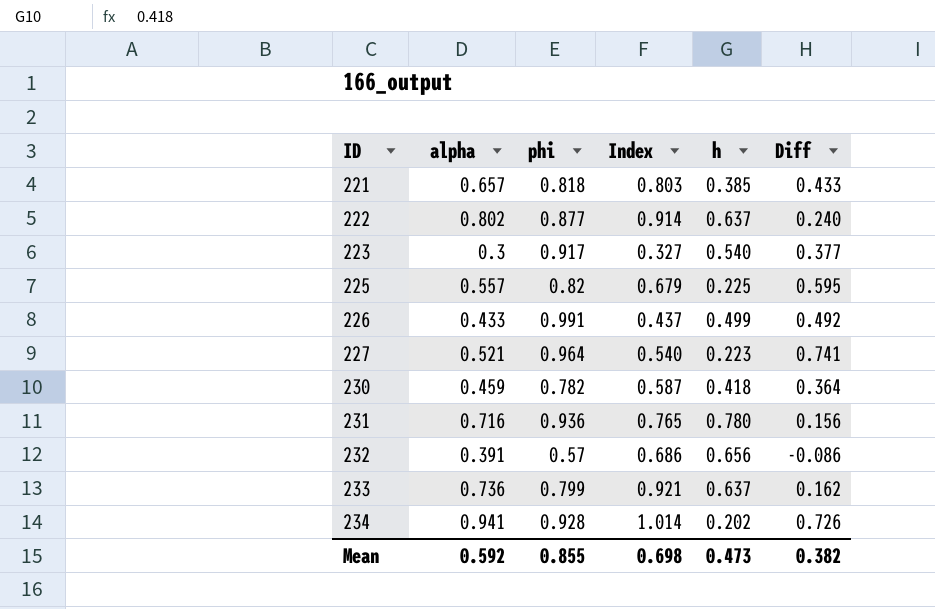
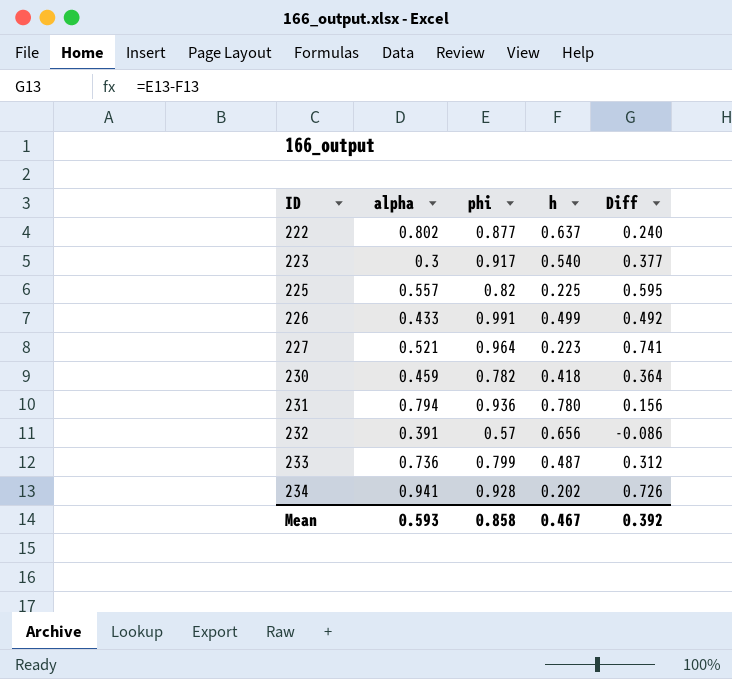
column Index | formula: [alpha] / [phi] -> none
row 221: 0.657 | 0.818 | 0.803 | 0.385 | 0.433 -> none
231 | alpha: 0.716 -> 0.794
233 | h: 0.637 -> 0.487
233 | Diff: 0.162 -> 0.312
Mean | alpha: 0.592 -> 0.593
Mean | phi: 0.855 -> 0.858
Mean | h: 0.473 -> 0.467
Mean | Diff: 0.382 -> 0.392

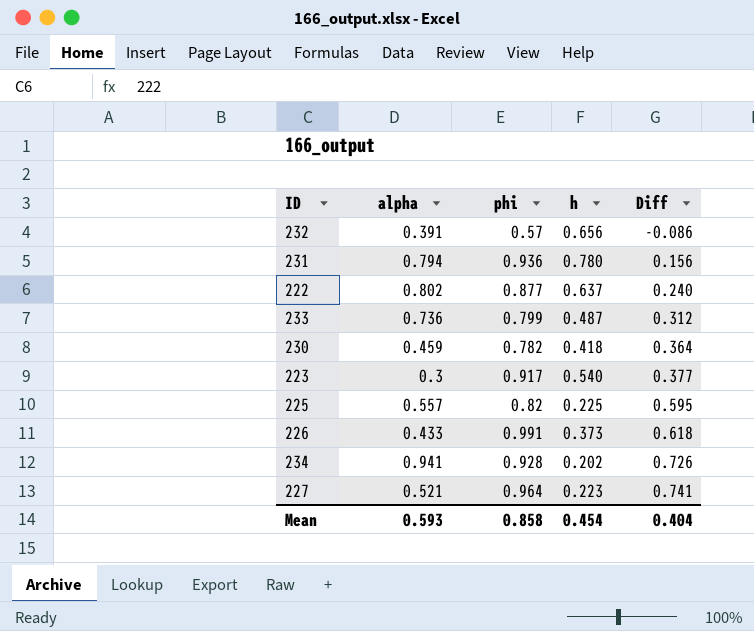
row order: ID ascending -> Diff ascending
226 | h: 0.499 -> 0.373
226 | Diff: 0.492 -> 0.618
Mean | h: 0.467 -> 0.454
Mean | Diff: 0.392 -> 0.404

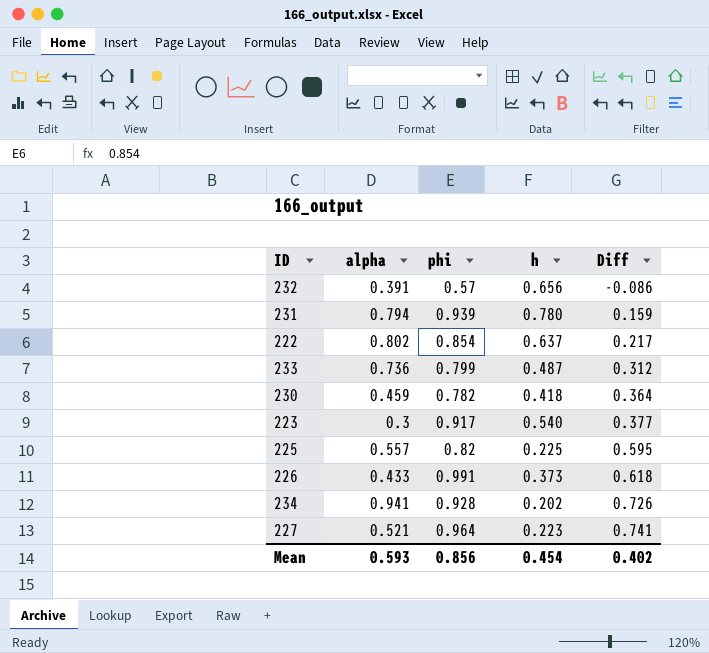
231 | phi: 0.936 -> 0.939
231 | Diff: 0.156 -> 0.159
222 | phi: 0.877 -> 0.854
222 | Diff: 0.240 -> 0.217
Mean | phi: 0.858 -> 0.856
Mean | Diff: 0.404 -> 0.402

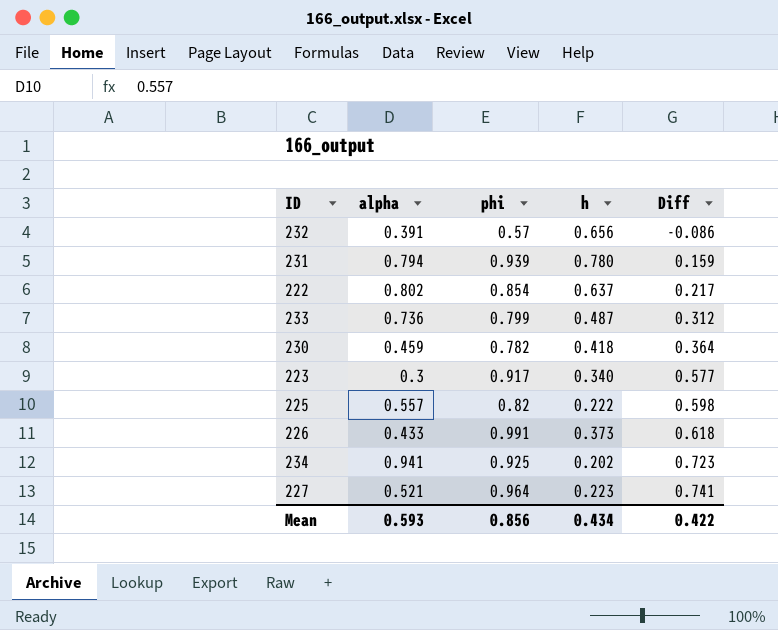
223 | h: 0.540 -> 0.340
223 | Diff: 0.377 -> 0.577
225 | h: 0.225 -> 0.222
225 | Diff: 0.595 -> 0.598
234 | phi: 0.928 -> 0.925
234 | Diff: 0.726 -> 0.723
Mean | h: 0.454 -> 0.434
Mean | Diff: 0.402 -> 0.422

